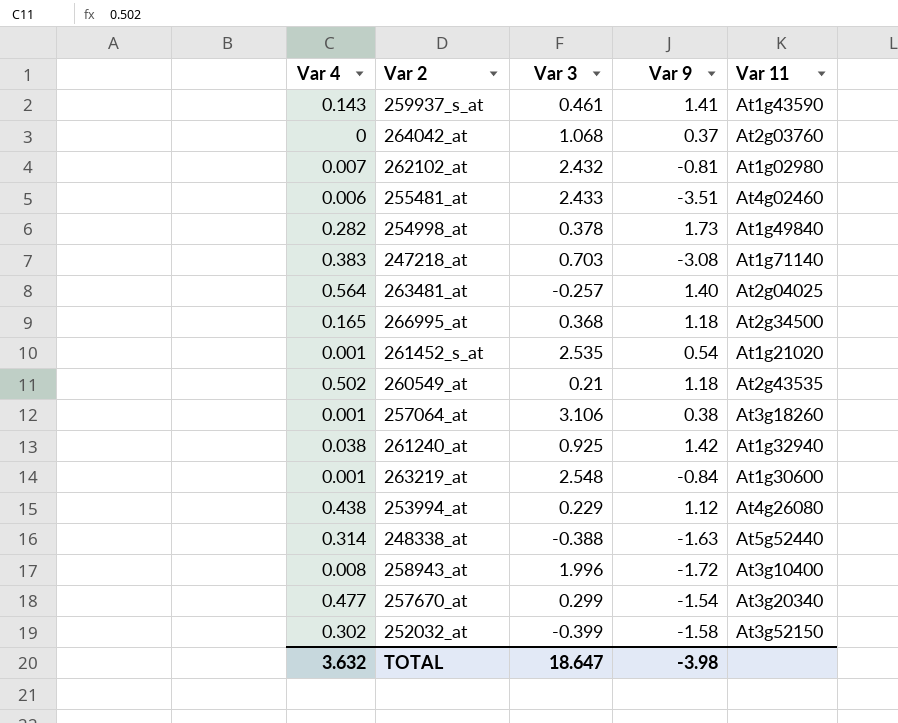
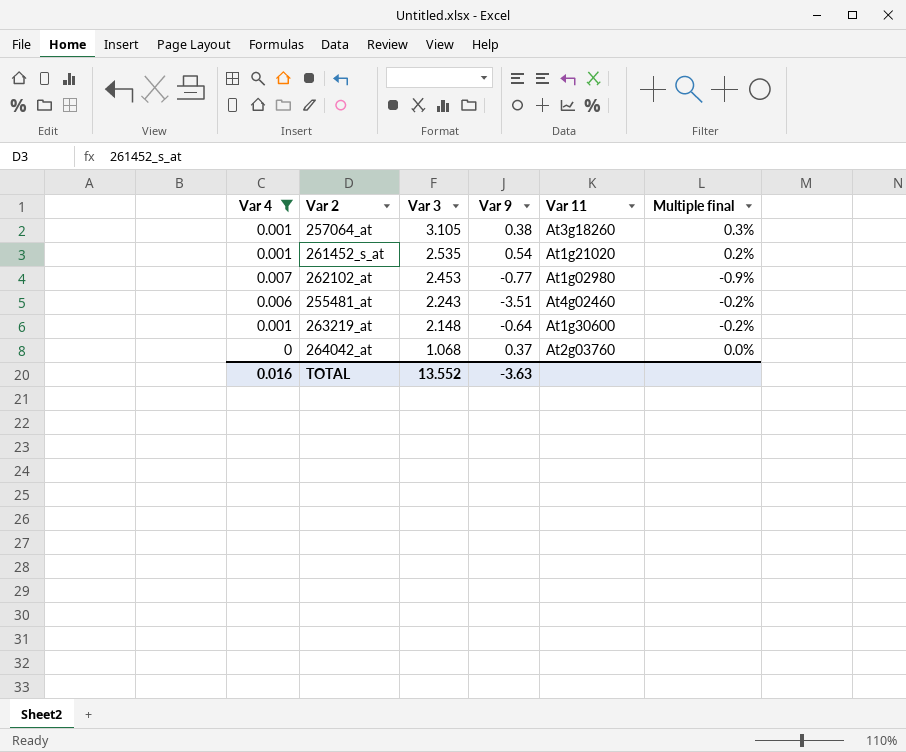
filter: none -> Var 4 <= 0.007
row order: none -> Var 3 descending
column Multiple final | formula: none -> [Var 4] / [Var 9]
257064_at | Var 3: 3.106 -> 3.105
262102_at | Var 3: 2.432 -> 2.453
262102_at | Var 9: -0.81 -> -0.77
255481_at | Var 3: 2.433 -> 2.243
263219_at | Var 3: 2.548 -> 2.148
263219_at | Var 9: -0.84 -> -0.64
TOTAL | Var 4: 3.632 -> 0.016
TOTAL | Var 3: 18.647 -> 13.552
TOTAL | Var 9: -3.98 -> -3.63

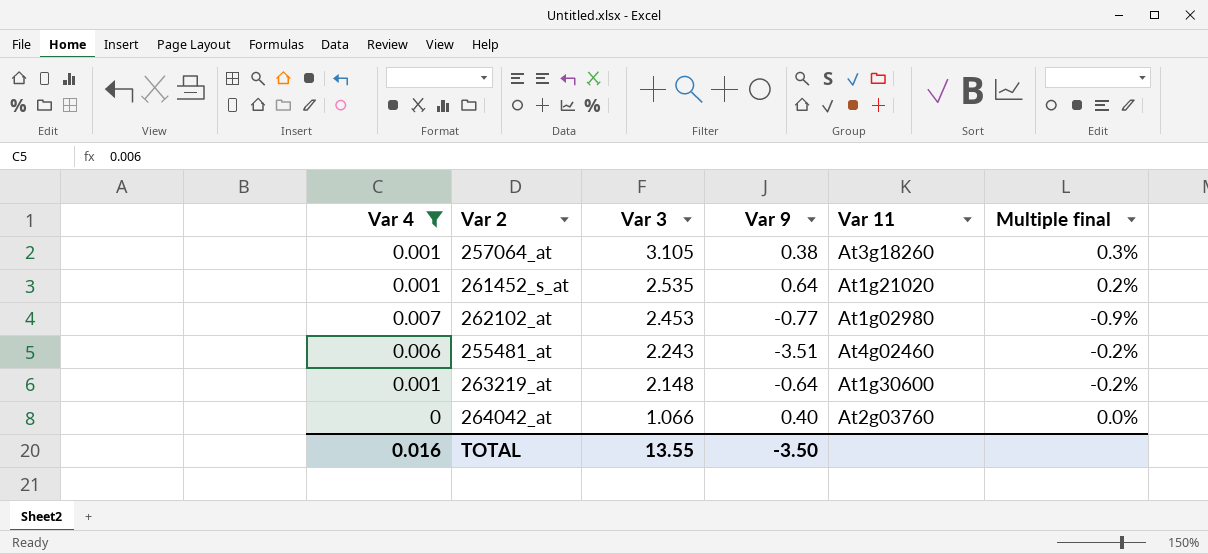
261452_s_at | Var 9: 0.54 -> 0.64
264042_at | Var 3: 1.068 -> 1.066
264042_at | Var 9: 0.37 -> 0.40
TOTAL | Var 3: 13.552 -> 13.55
TOTAL | Var 9: -3.63 -> -3.50

